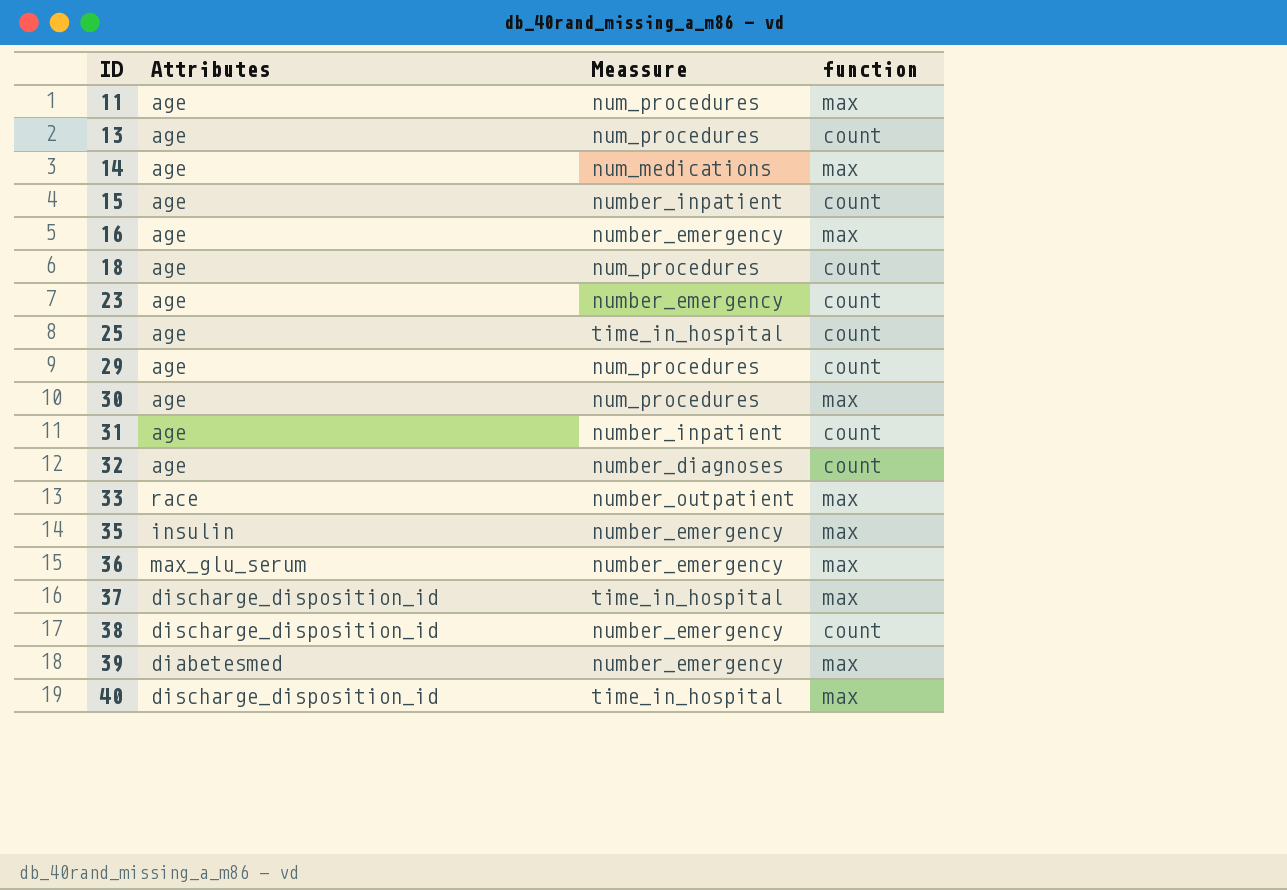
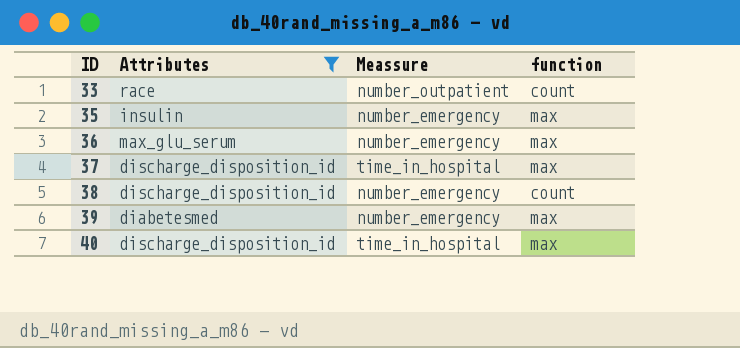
filter: none -> Attributes != age
33 | function: max -> count

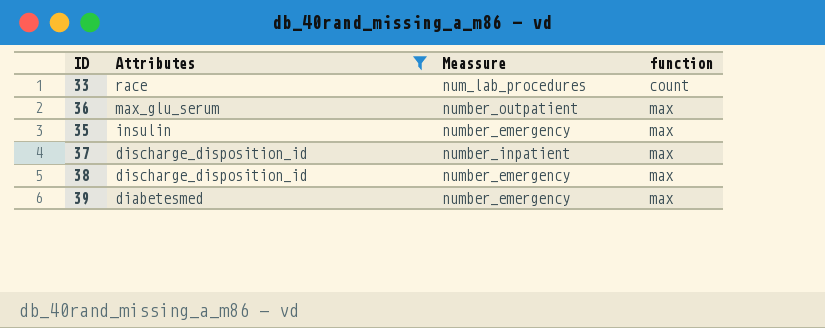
row order: ID ascending -> Attributes descending
row 40: discharge_disposition_id | time_in_hospital | max -> none
33 | Meassure: number_outpatient -> num_lab_procedures
36 | Meassure: number_emergency -> number_outpatient
37 | Meassure: time_in_hospital -> number_inpatient
38 | function: count -> max

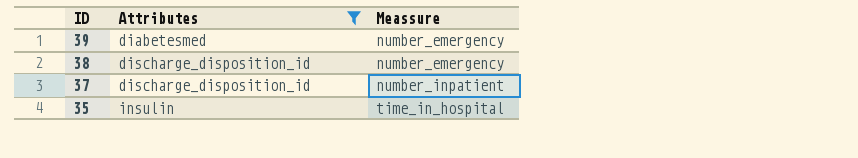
row order: Attributes descending -> ID descending
column function | position: 4 -> none
row 33: race | num_lab_procedures | count -> none
row 36: max_glu_serum | number_outpatient | max -> none
35 | Meassure: number_emergency -> time_in_hospital

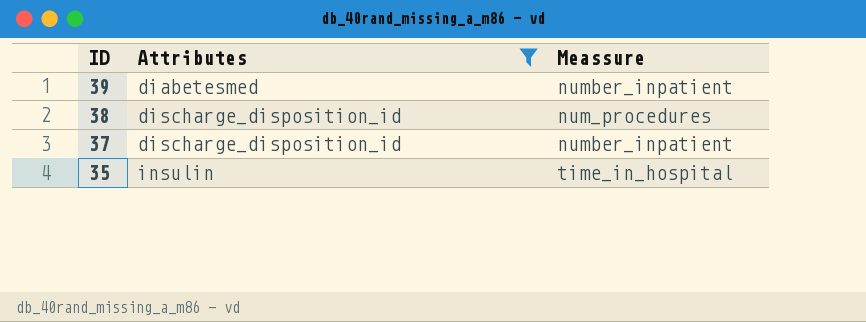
39 | Meassure: number_emergency -> number_inpatient
38 | Meassure: number_emergency -> num_procedures

